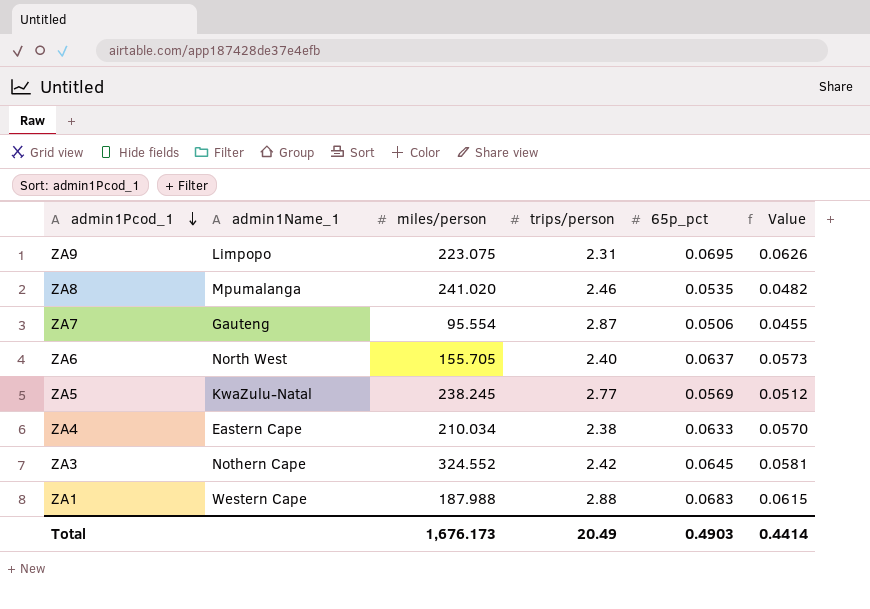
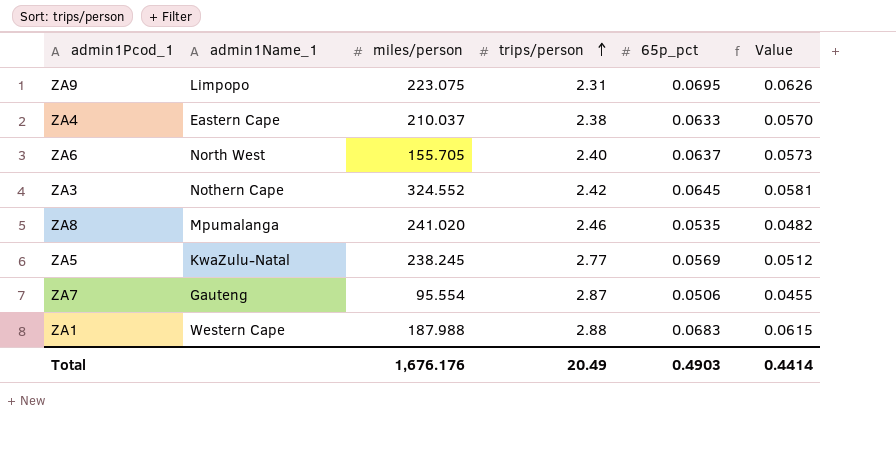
row order: admin1Pcod_1 descending -> trips/person ascending
ZA4 | miles/person: 210.034 -> 210.037
Total | miles/person: 1,676.173 -> 1,676.176

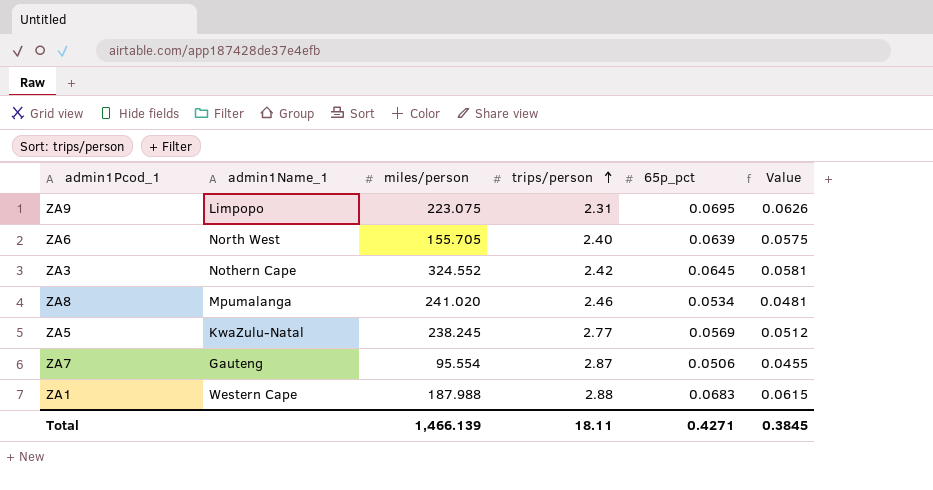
row ZA4: Eastern Cape | 210.037 | 2.38 | 0.0633 | 0.0570 -> none
ZA6 | 65p_pct: 0.0637 -> 0.0639
ZA6 | Value: 0.0573 -> 0.0575
ZA8 | 65p_pct: 0.0535 -> 0.0534
ZA8 | Value: 0.0482 -> 0.0481
Total | miles/person: 1,676.176 -> 1,466.139
Total | trips/person: 20.49 -> 18.11
Total | 65p_pct: 0.4903 -> 0.4271
Total | Value: 0.4414 -> 0.3845

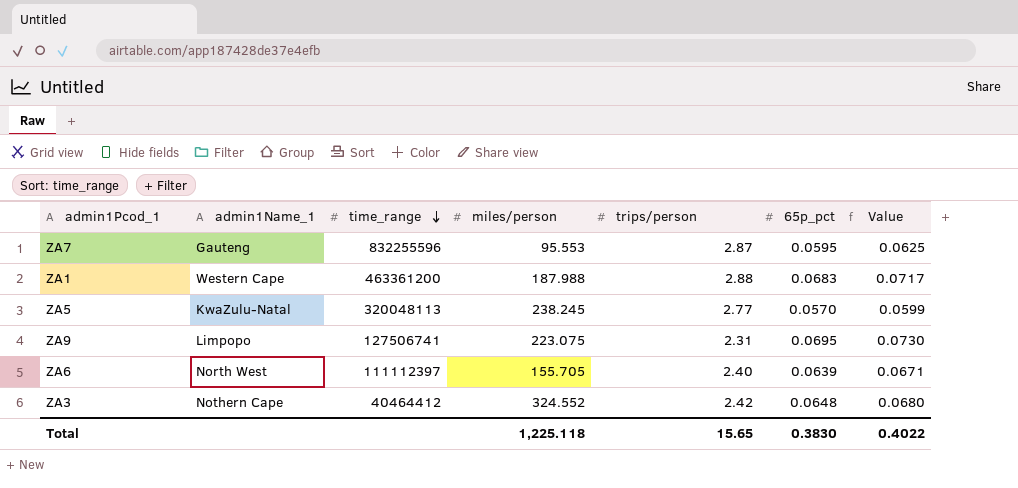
row order: trips/person ascending -> time_range descending
column time_range | position: none -> 3
column Value | formula: [65p_pct] * 0.9 -> [65p_pct] * 1.05
row ZA8: Mpumalanga | 241.020 | 2.46 | 0.0534 | 0.0481 -> none
ZA7 | miles/person: 95.554 -> 95.553
ZA7 | 65p_pct: 0.0506 -> 0.0595
ZA5 | 65p_pct: 0.0569 -> 0.0570
ZA3 | 65p_pct: 0.0645 -> 0.0648
Total | miles/person: 1,466.139 -> 1,225.118
Total | trips/person: 18.11 -> 15.65
Total | 65p_pct: 0.4271 -> 0.3830
Total | Value: 0.3845 -> 0.4022

